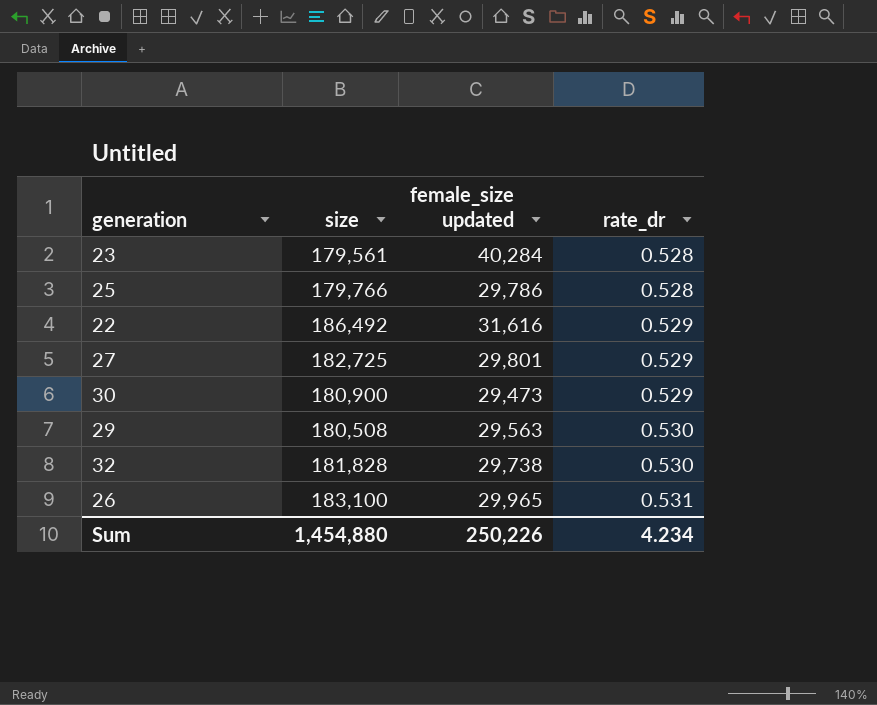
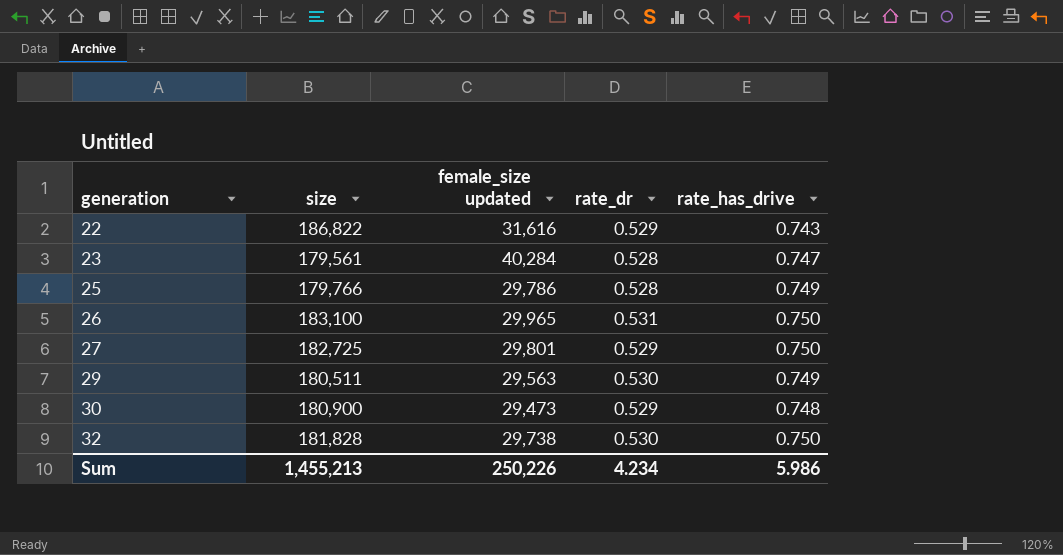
row order: rate_dr ascending -> generation ascending
column rate_has_drive | position: none -> 5
22 | size: 186,492 -> 186,822
29 | size: 180,508 -> 180,511
Sum | size: 1,454,880 -> 1,455,213

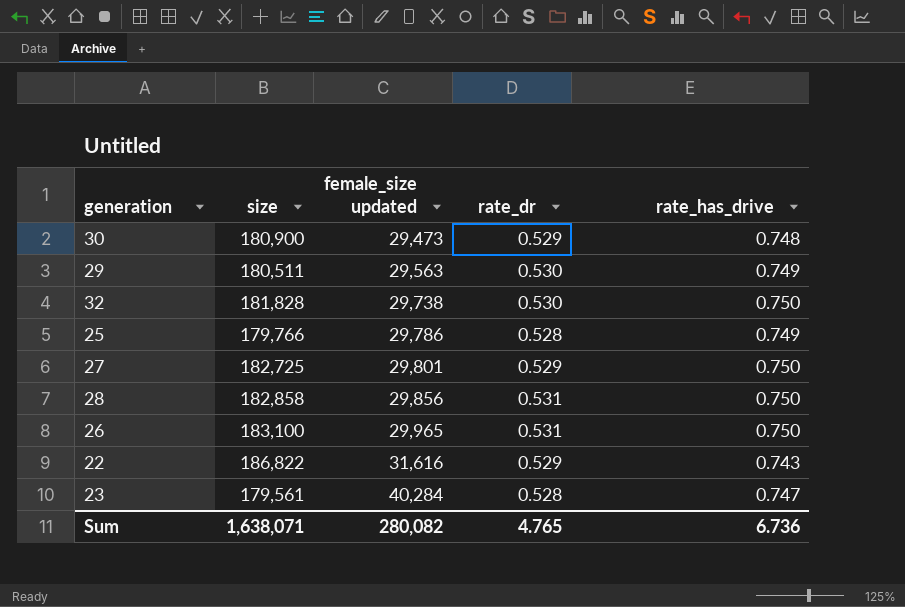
row order: generation ascending -> female_size updated ascending
row 28: none -> 182,858 | 29,856 | 0.531 | 0.750
Sum | size: 1,455,213 -> 1,638,071
Sum | female_size updated: 250,226 -> 280,082
Sum | rate_dr: 4.234 -> 4.765
Sum | rate_has_drive: 5.986 -> 6.736

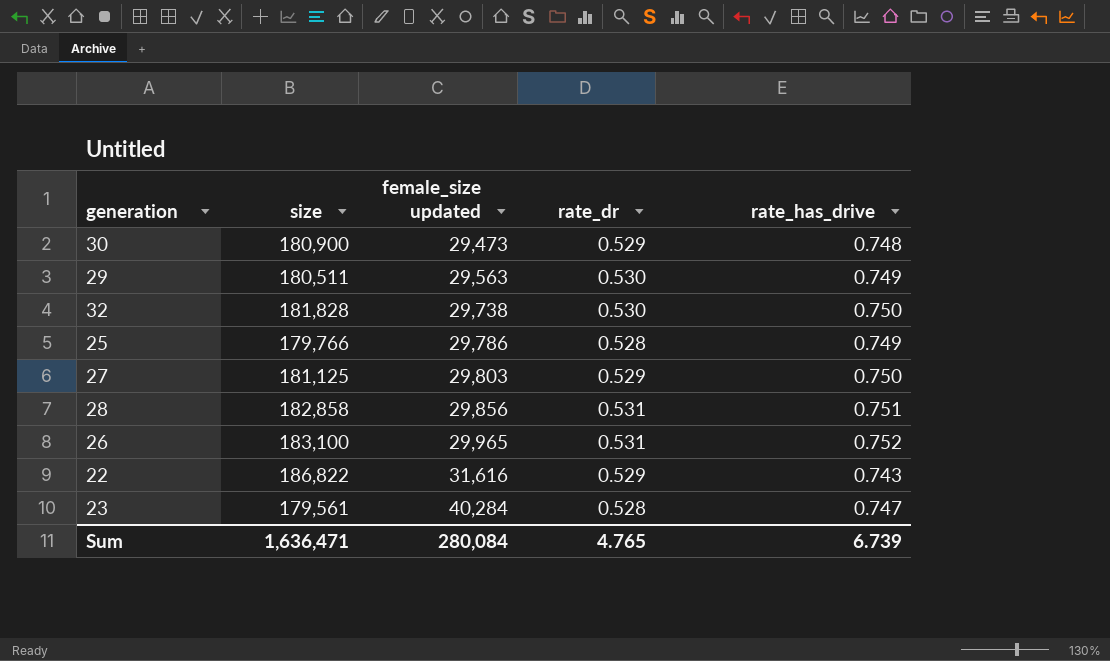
27 | size: 182,725 -> 181,125
27 | female_size updated: 29,801 -> 29,803
28 | rate_has_drive: 0.750 -> 0.751
26 | rate_has_drive: 0.750 -> 0.752
Sum | size: 1,638,071 -> 1,636,471
Sum | female_size updated: 280,082 -> 280,084
Sum | rate_has_drive: 6.736 -> 6.739

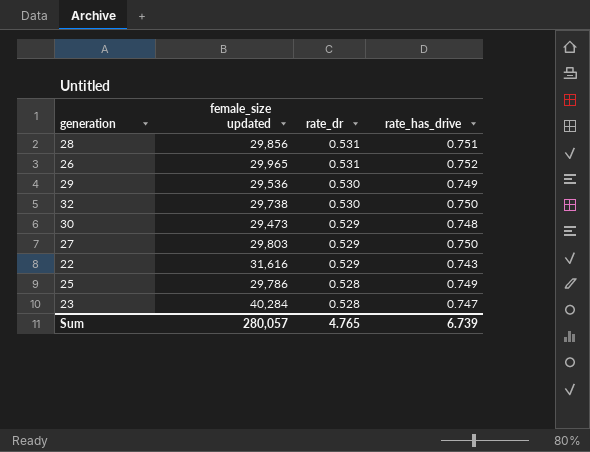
row order: female_size updated ascending -> rate_dr descending
column size | position: 2 -> none
29 | female_size updated: 29,563 -> 29,536
Sum | female_size updated: 280,084 -> 280,057

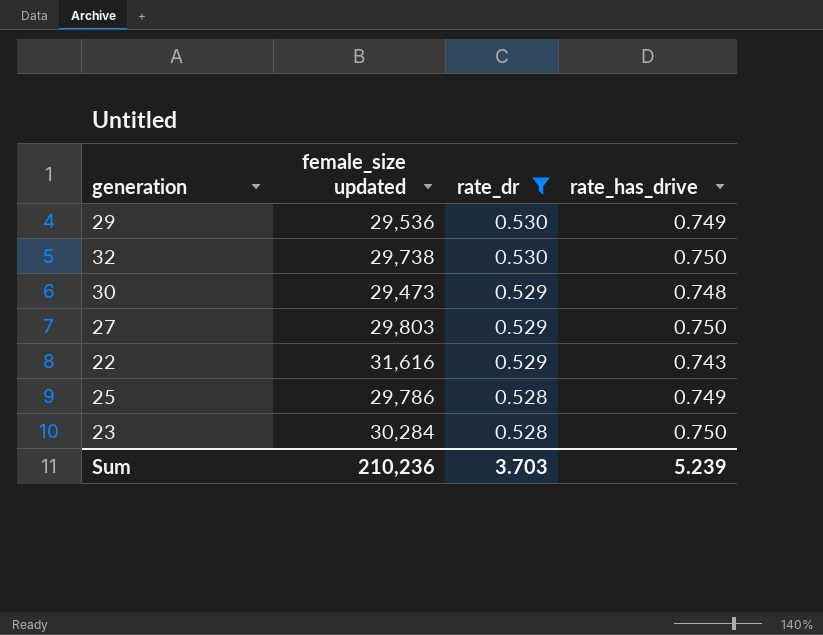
filter: none -> rate_dr != 0.531
23 | female_size updated: 40,284 -> 30,284
23 | rate_has_drive: 0.747 -> 0.750
Sum | female_size updated: 280,057 -> 210,236
Sum | rate_dr: 4.765 -> 3.703
Sum | rate_has_drive: 6.739 -> 5.239

